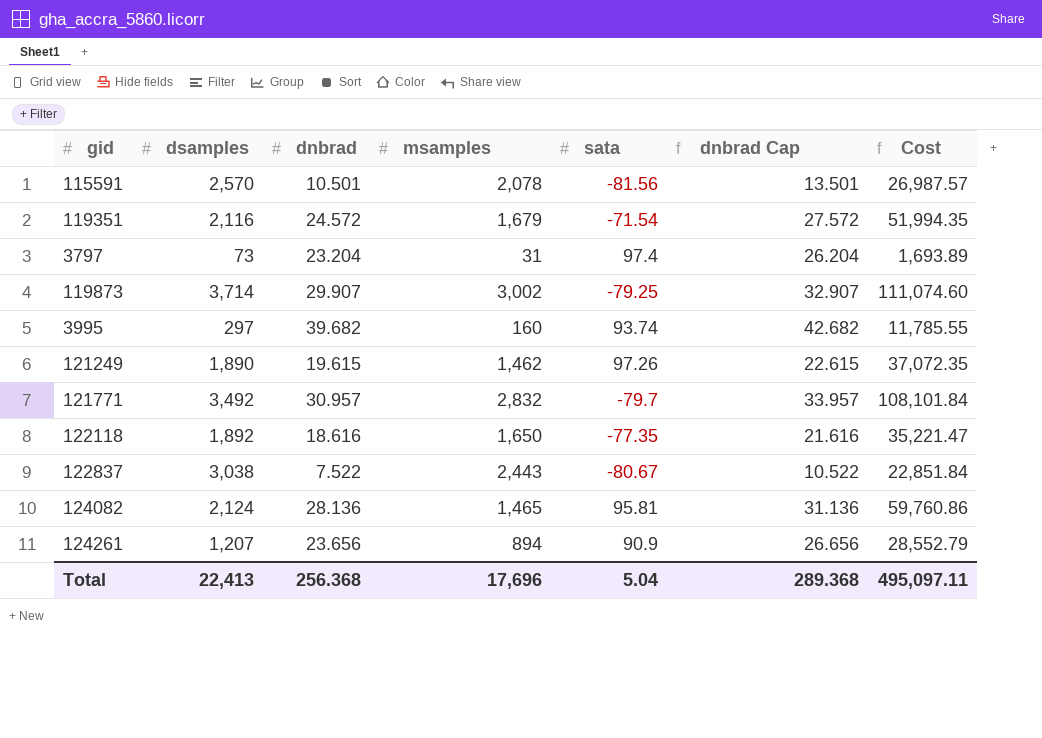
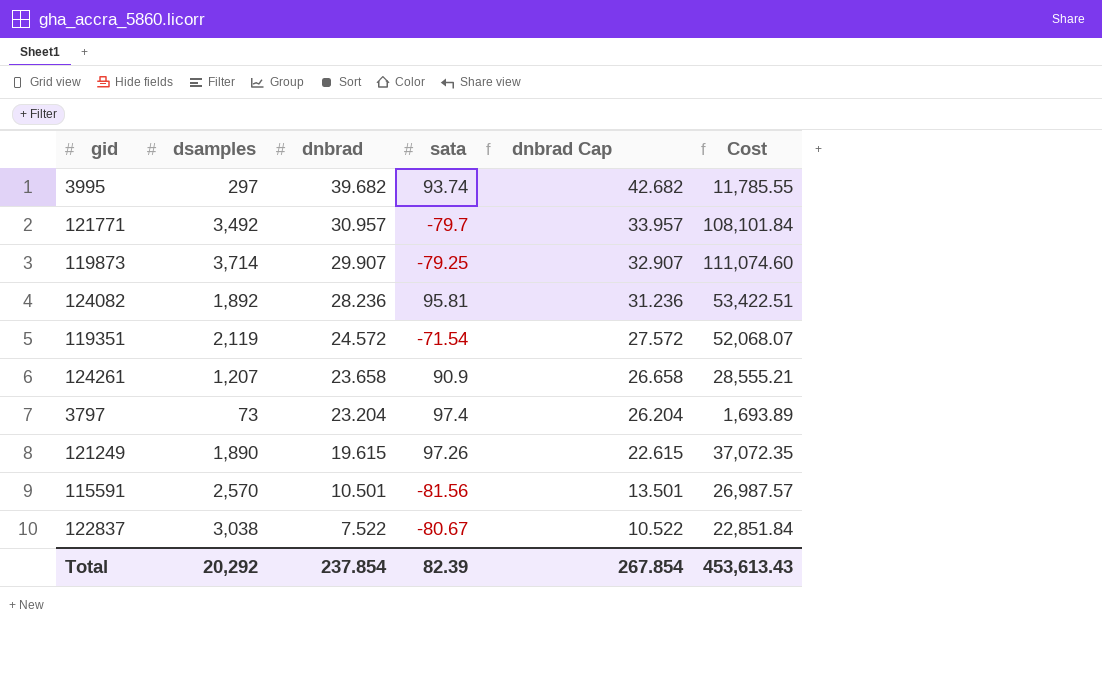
row order: none -> dnbrad descending
column msamples | position: 4 -> none
row 122118: 1,892 | 18.616 | 1,650 | -77.35 | 21.616 | 35,221.47 -> none
124082 | dsamples: 2,124 -> 1,892
124082 | dnbrad: 28.136 -> 28.236
124082 | dnbrad Cap: 31.136 -> 31.236
124082 | Cost: 59,760.86 -> 53,422.51
119351 | dsamples: 2,116 -> 2,119
119351 | Cost: 51,994.35 -> 52,068.07
124261 | dnbrad: 23.656 -> 23.658
124261 | dnbrad Cap: 26.656 -> 26.658
124261 | Cost: 28,552.79 -> 28,555.21
Total | dsamples: 22,413 -> 20,292
Total | dnbrad: 256.368 -> 237.854
Total | sata: 5.04 -> 82.39
Total | dnbrad Cap: 289.368 -> 267.854
Total | Cost: 495,097.11 -> 453,613.43

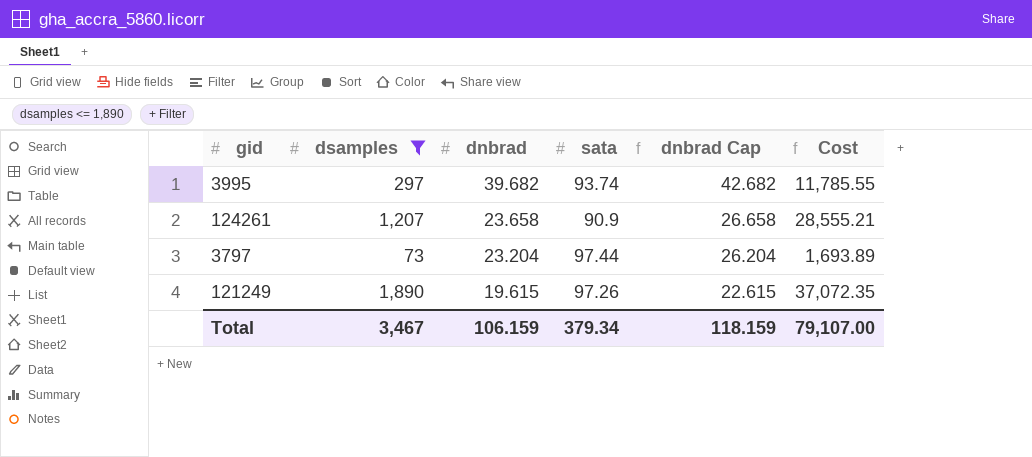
filter: none -> dsamples <= 1,890
3797 | sata: 97.4 -> 97.44
Total | dsamples: 20,292 -> 3,467
Total | dnbrad: 237.854 -> 106.159
Total | sata: 82.39 -> 379.34
Total | dnbrad Cap: 267.854 -> 118.159
Total | Cost: 453,613.43 -> 79,107.00

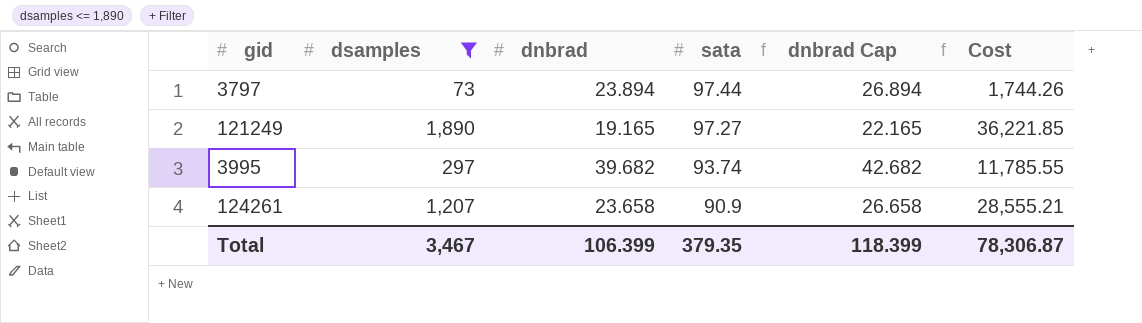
row order: dnbrad descending -> sata descending
3797 | dnbrad: 23.204 -> 23.894
3797 | dnbrad Cap: 26.204 -> 26.894
3797 | Cost: 1,693.89 -> 1,744.26
121249 | dnbrad: 19.615 -> 19.165
121249 | sata: 97.26 -> 97.27
121249 | dnbrad Cap: 22.615 -> 22.165
121249 | Cost: 37,072.35 -> 36,221.85
Total | dnbrad: 106.159 -> 106.399
Total | sata: 379.34 -> 379.35
Total | dnbrad Cap: 118.159 -> 118.399
Total | Cost: 79,107.00 -> 78,306.87

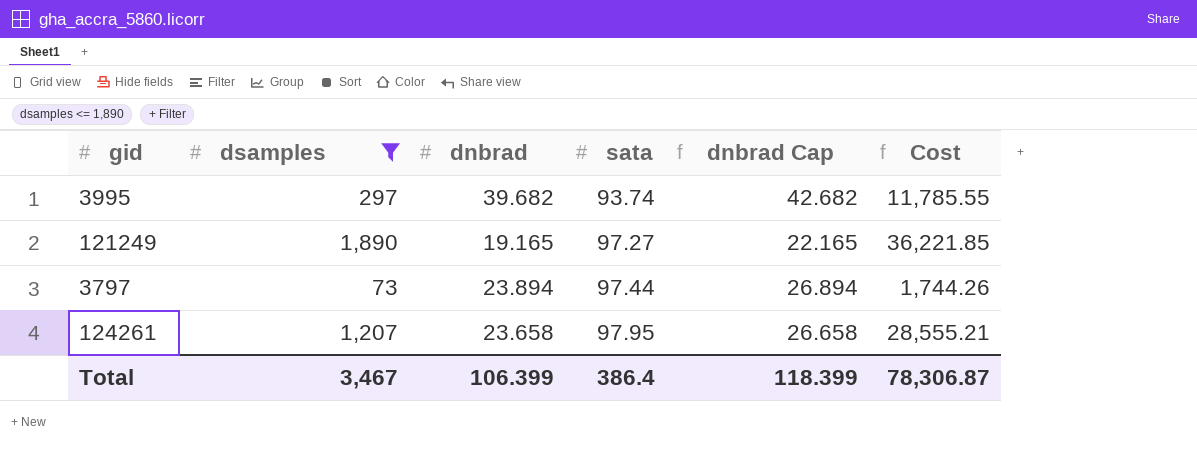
row order: sata descending -> sata ascending
124261 | sata: 90.9 -> 97.95
Total | sata: 379.35 -> 386.4

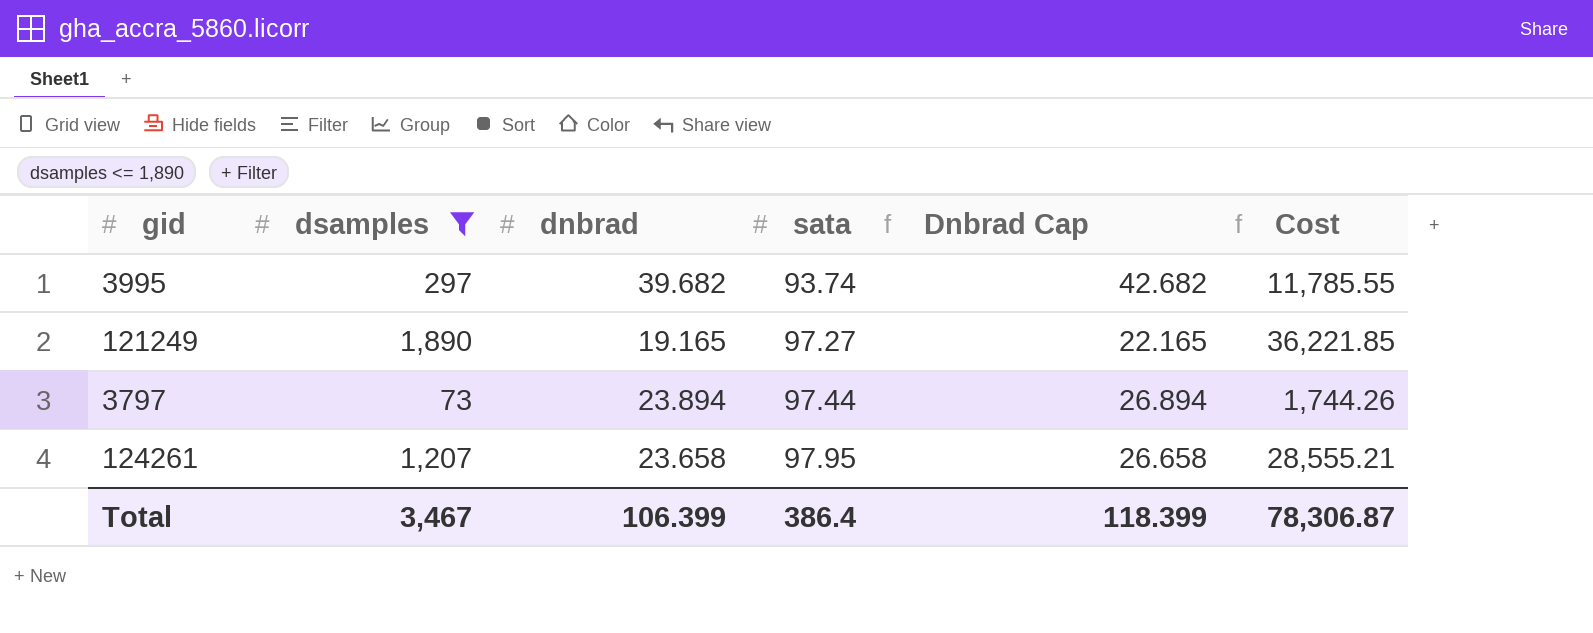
column name: dnbrad Cap -> Dnbrad Cap

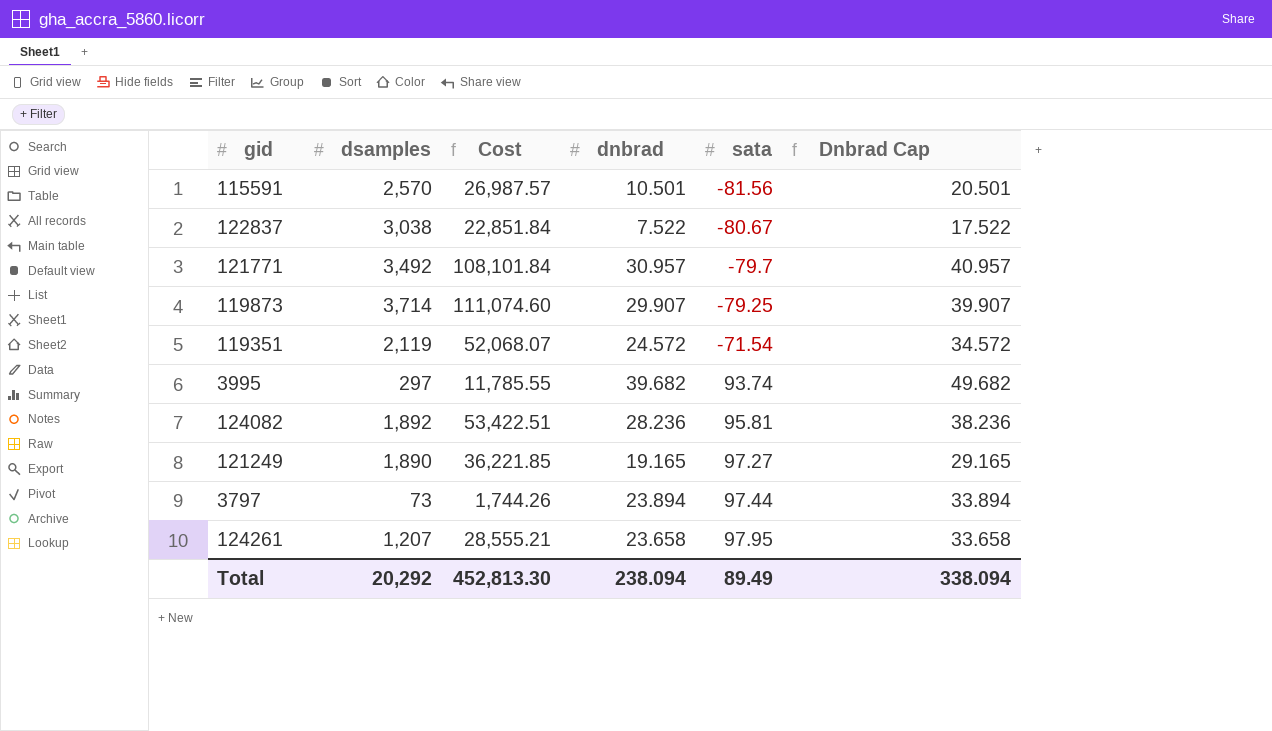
filter: dsamples <= 1,890 -> none
column Cost | position: 6 -> 3
column Dnbrad Cap | formula: [dnbrad] + 3 -> [dnbrad] + 10
Total | dsamples: 3,467 -> 20,292
Total | Cost: 78,306.87 -> 452,813.30
Total | dnbrad: 106.399 -> 238.094
Total | sata: 386.4 -> 89.49
Total | Dnbrad Cap: 118.399 -> 338.094

